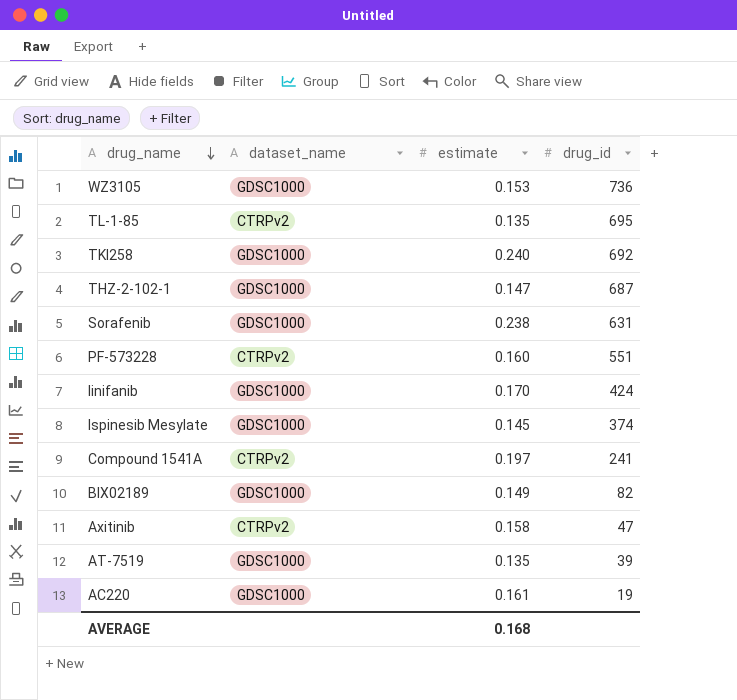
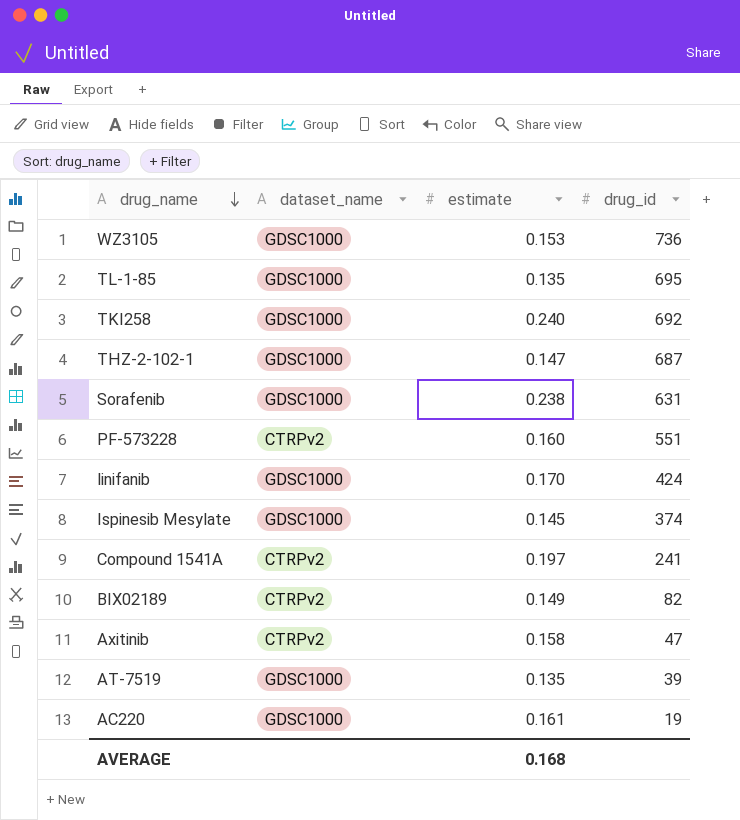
TL-1-85 | dataset_name: CTRPv2 -> GDSC1000
BIX02189 | dataset_name: GDSC1000 -> CTRPv2

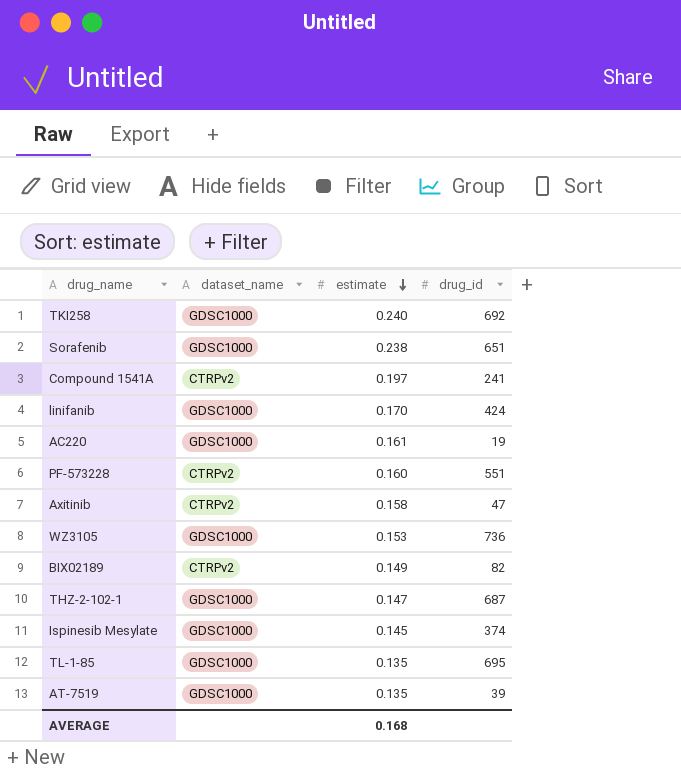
row order: drug_name descending -> estimate descending
Sorafenib | drug_id: 631 -> 651

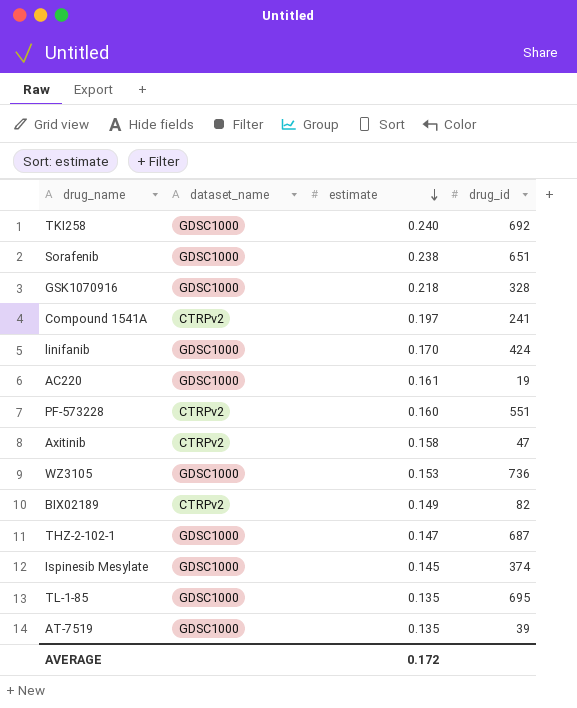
row GSK1070916: none -> GDSC1000 | 0.218 | 328
AVERAGE | estimate: 0.168 -> 0.172

